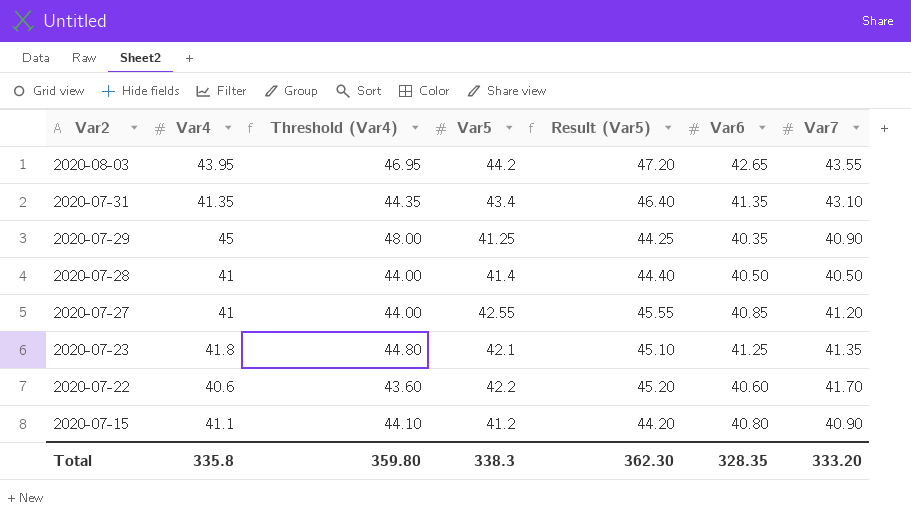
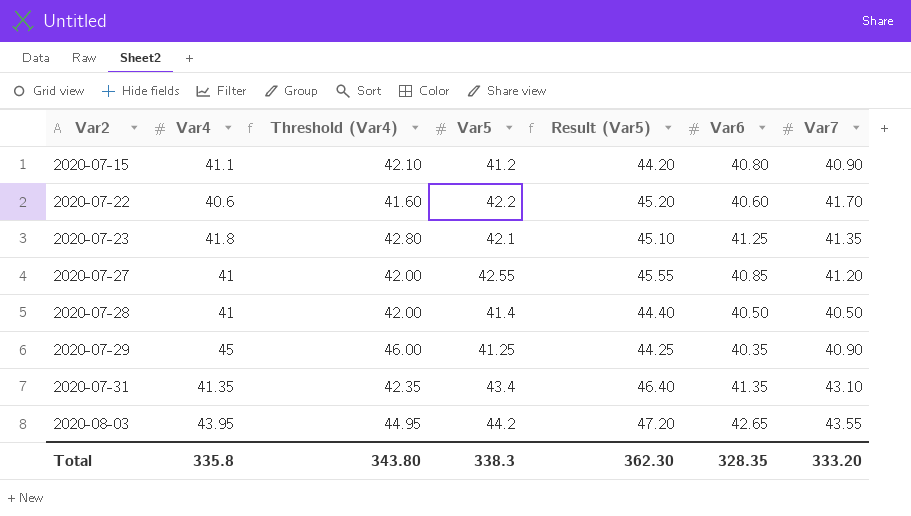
row order: Var2 descending -> Var2 ascending
column Threshold (Var4) | formula: [Var4] + 3 -> [Var4] + 1
Total | Threshold (Var4): 359.80 -> 343.80

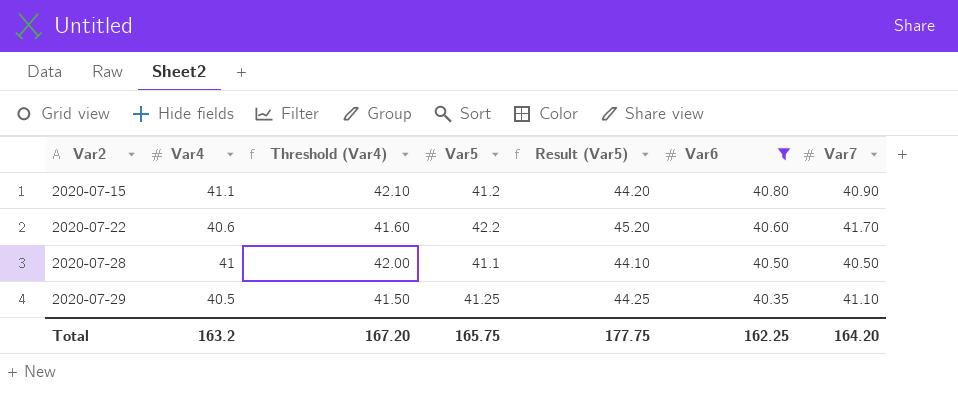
filter: none -> Var6 <= 40.80
2020-07-28 | Var5: 41.4 -> 41.1
2020-07-28 | Result (Var5): 44.40 -> 44.10
2020-07-29 | Var4: 45 -> 40.5
2020-07-29 | Threshold (Var4): 46.00 -> 41.50
2020-07-29 | Var7: 40.90 -> 41.10
Total | Var4: 335.8 -> 163.2
Total | Threshold (Var4): 343.80 -> 167.20
Total | Var5: 338.3 -> 165.75
Total | Result (Var5): 362.30 -> 177.75
Total | Var6: 328.35 -> 162.25
Total | Var7: 333.20 -> 164.20

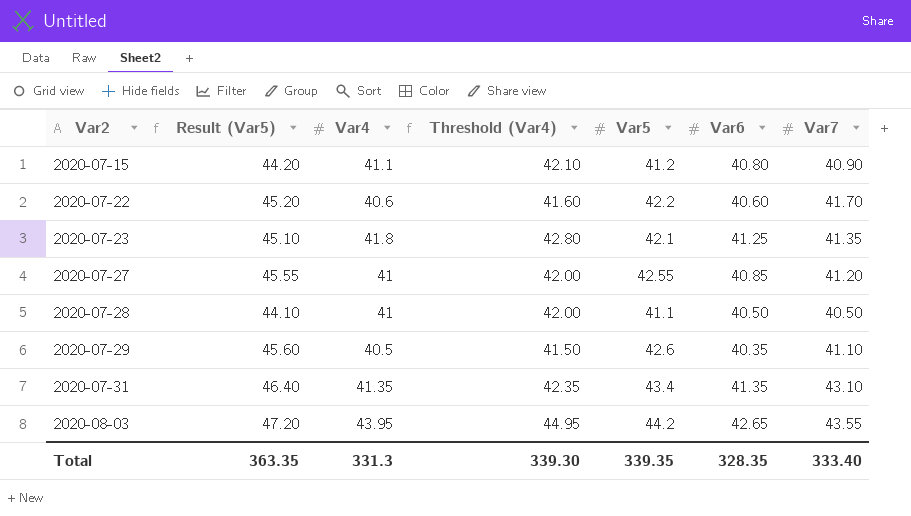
filter: Var6 <= 40.80 -> none
column Result (Var5) | position: 5 -> 2
2020-07-29 | Result (Var5): 44.25 -> 45.60
2020-07-29 | Var5: 41.25 -> 42.6
Total | Result (Var5): 177.75 -> 363.35
Total | Var4: 163.2 -> 331.3
Total | Threshold (Var4): 167.20 -> 339.30
Total | Var5: 165.75 -> 339.35
Total | Var6: 162.25 -> 328.35
Total | Var7: 164.20 -> 333.40

